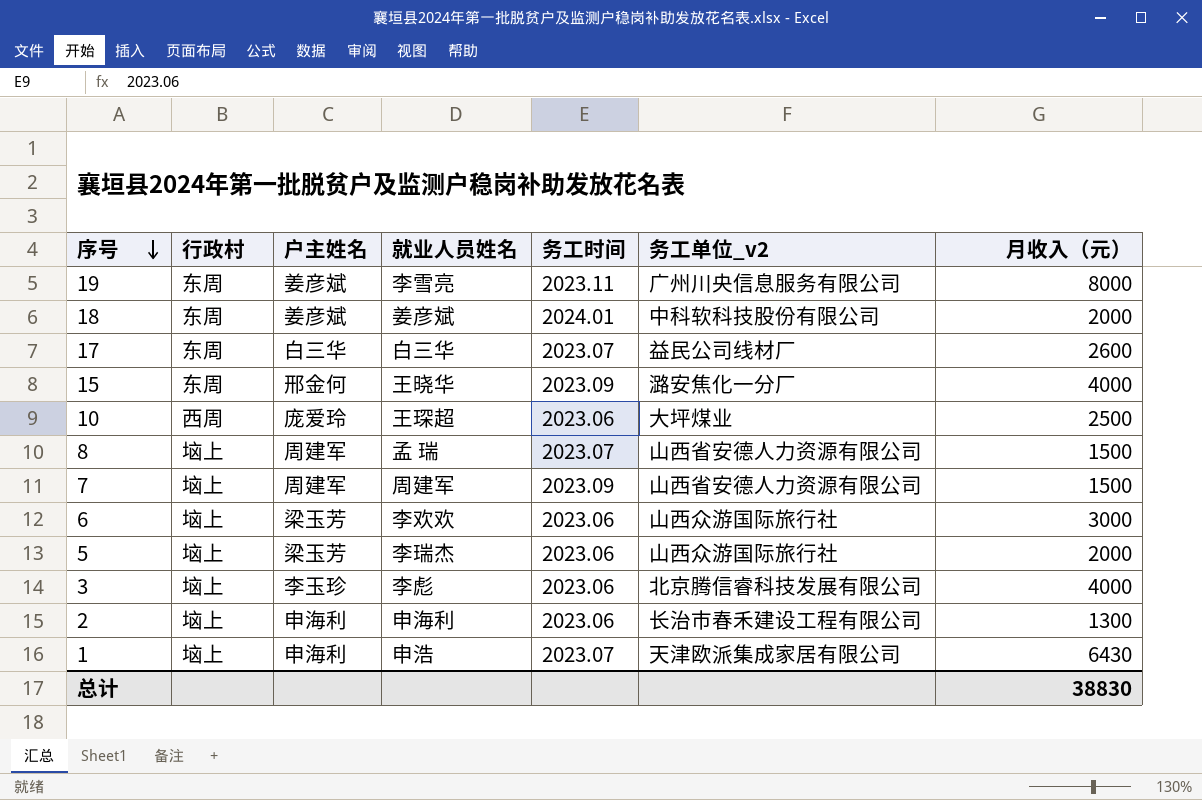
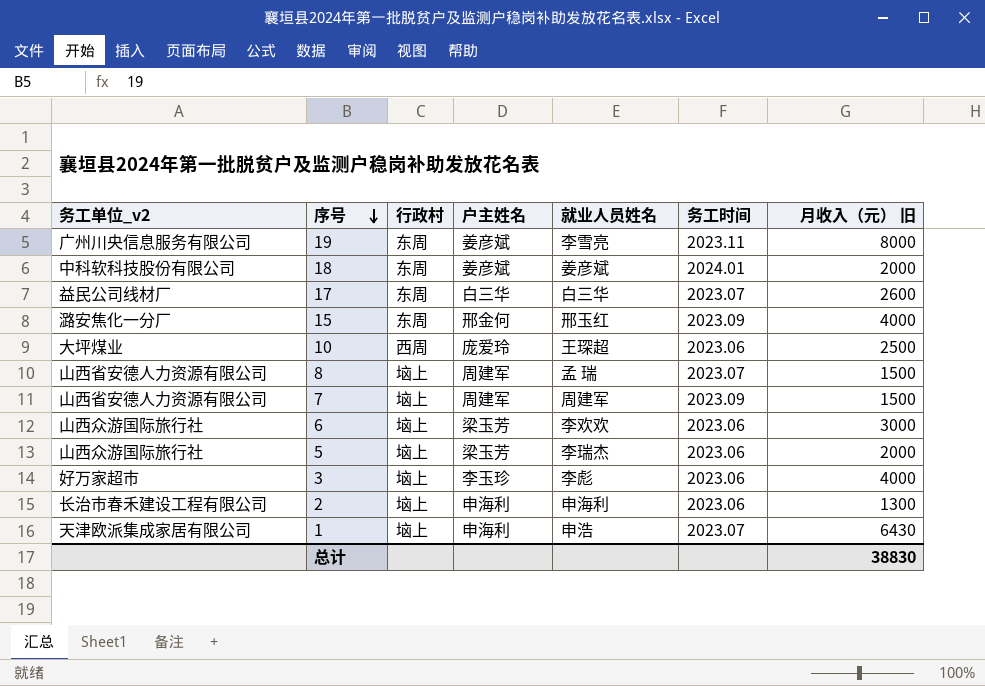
column 务工单位_v2 | position: 6 -> 1
column name: 月收入（元） -> 月收入（元） 旧
15 | 就业人员姓名: 王晓华 -> 邢玉红
3 | 务工单位_v2: 北京腾信睿科技发展有限公司 -> 好万家超市

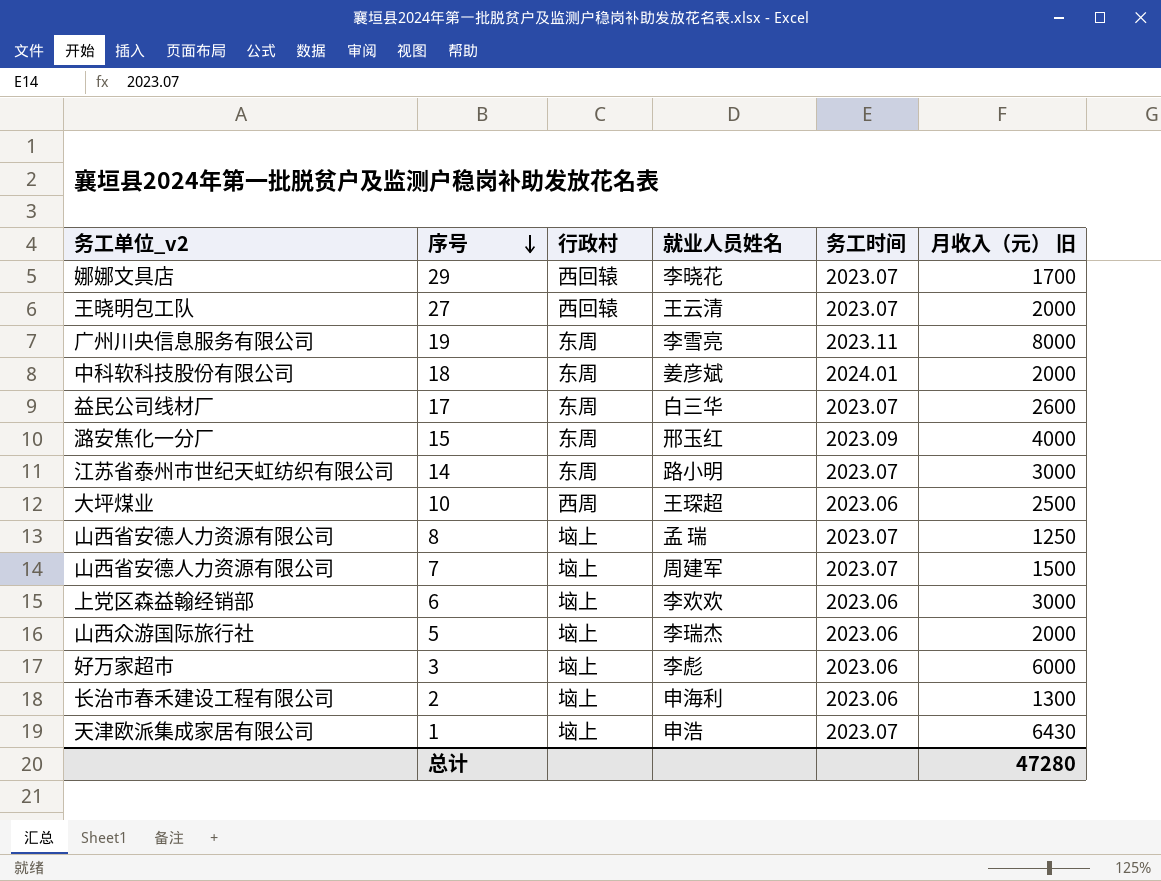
column 户主姓名 | position: 4 -> none
row 29: none -> 娜娜文具店 | 西回辕 | 李晓花 | 2023.07 | 1700
row 27: none -> 王晓明包工队 | 西回辕 | 王云清 | 2023.07 | 2000
row 14: none -> 江苏省泰州市世纪天虹纺织有限公司 | 东周 | 路小明 | 2023.07 | 3000
8 | 月收入（元） 旧: 1500 -> 1250
7 | 务工时间: 2023.09 -> 2023.07
6 | 务工单位_v2: 山西众游国际旅行社 -> 上党区森益翰经销部
3 | 月收入（元） 旧: 4000 -> 6000
总计 | 月收入（元） 旧: 38830 -> 47280

